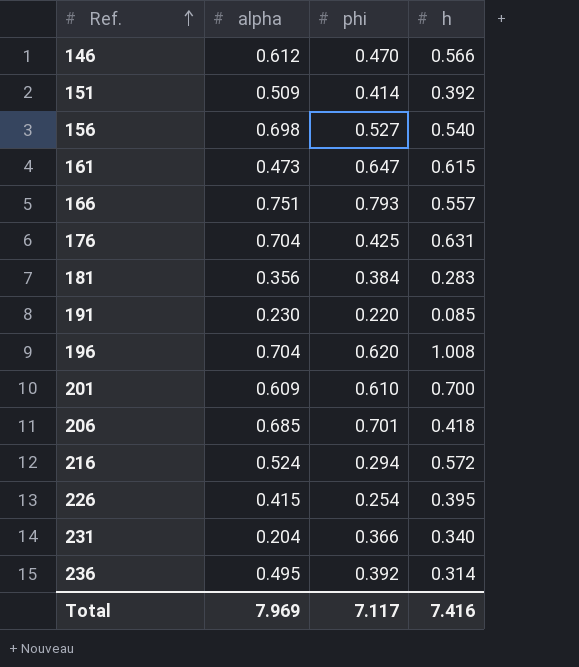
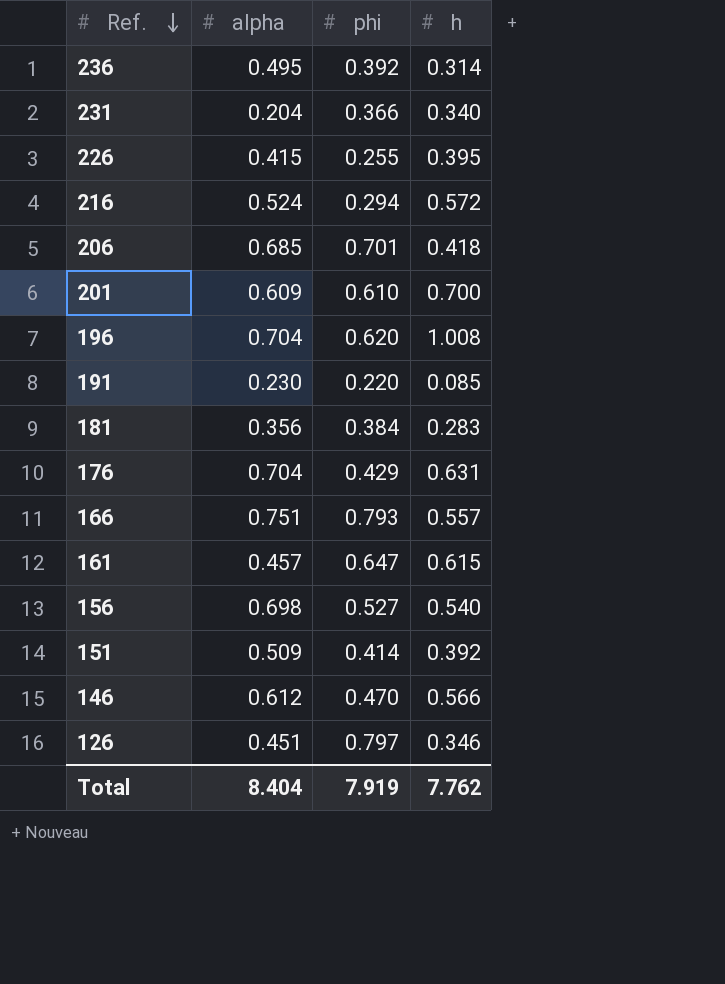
row order: Ref. ascending -> Ref. descending
226 | phi: 0.254 -> 0.255
176 | phi: 0.425 -> 0.429
161 | alpha: 0.473 -> 0.457
row 126: none -> 0.451 | 0.797 | 0.346
Total | alpha: 7.969 -> 8.404
Total | phi: 7.117 -> 7.919
Total | h: 7.416 -> 7.762

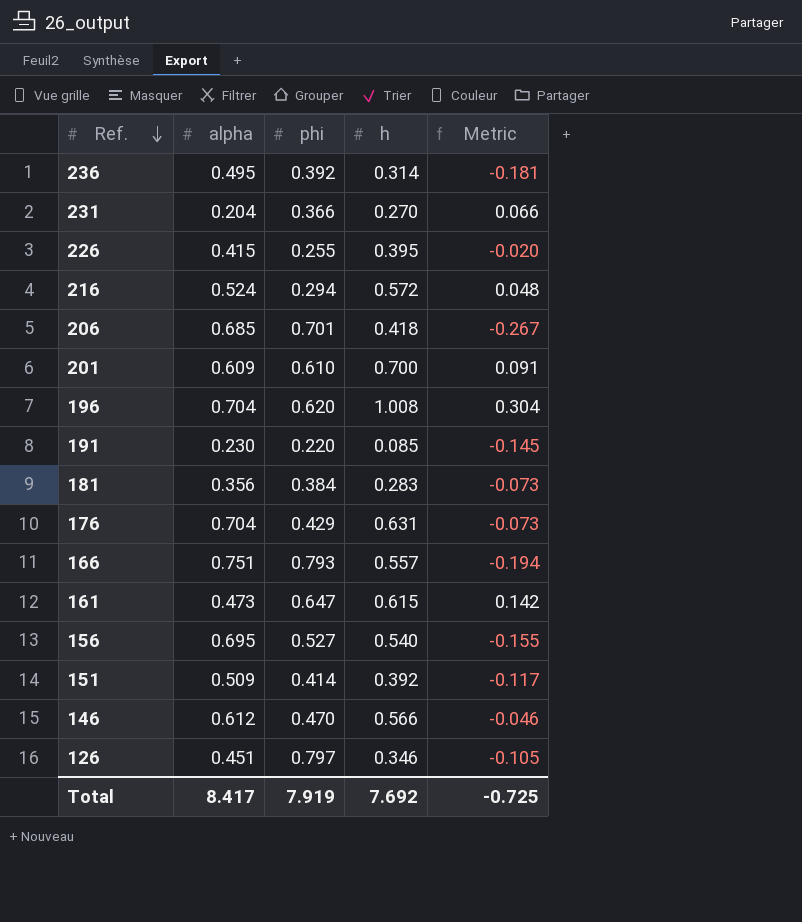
column Metric | formula: none -> [h] - [alpha]
231 | h: 0.340 -> 0.270
161 | alpha: 0.457 -> 0.473
156 | alpha: 0.698 -> 0.695
Total | alpha: 8.404 -> 8.417
Total | h: 7.762 -> 7.692

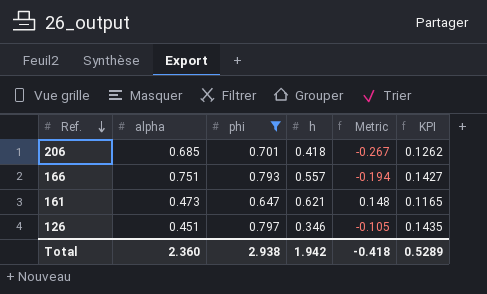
filter: none -> phi >= 0.647
column KPI | formula: none -> [phi] * 0.18
161 | h: 0.615 -> 0.621
161 | Metric: 0.142 -> 0.148
Total | alpha: 8.417 -> 2.360
Total | phi: 7.919 -> 2.938
Total | h: 7.692 -> 1.942
Total | Metric: -0.725 -> -0.418

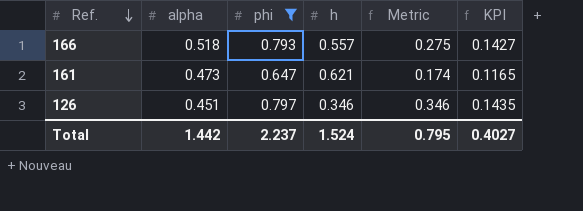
column Metric | formula: [h] - [alpha] -> [phi] - [alpha]
row 206: 0.685 | 0.701 | 0.418 | -0.267 | 0.1262 -> none
166 | alpha: 0.751 -> 0.518
Total | alpha: 2.360 -> 1.442
Total | phi: 2.938 -> 2.237
Total | h: 1.942 -> 1.524
Total | Metric: -0.418 -> 0.795
Total | KPI: 0.5289 -> 0.4027

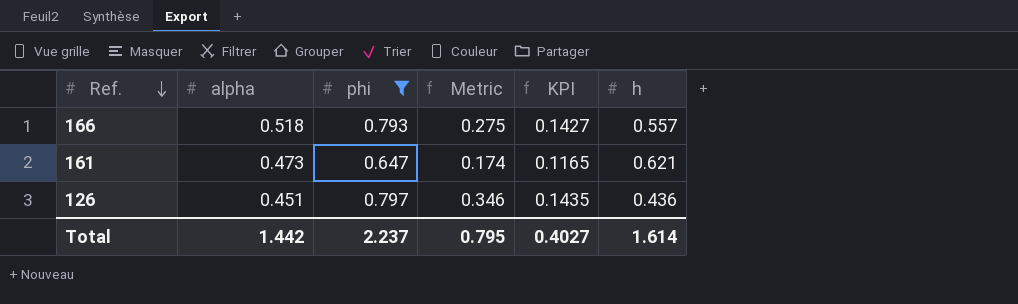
column h | position: 4 -> 6
126 | h: 0.346 -> 0.436
Total | h: 1.524 -> 1.614

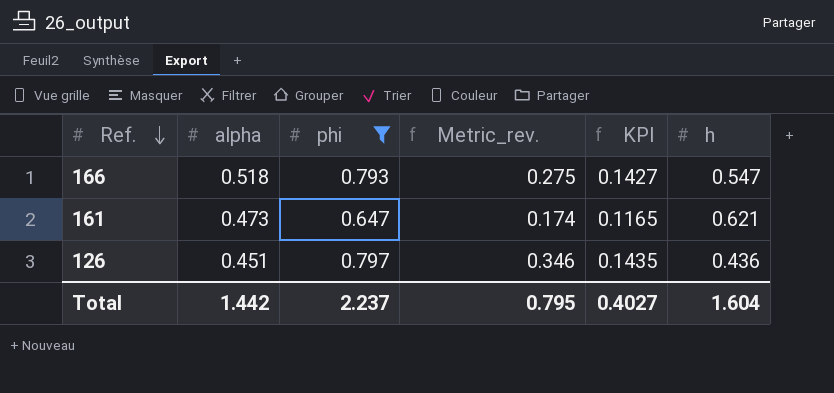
column name: Metric -> Metric_rev.
166 | h: 0.557 -> 0.547
Total | h: 1.614 -> 1.604

